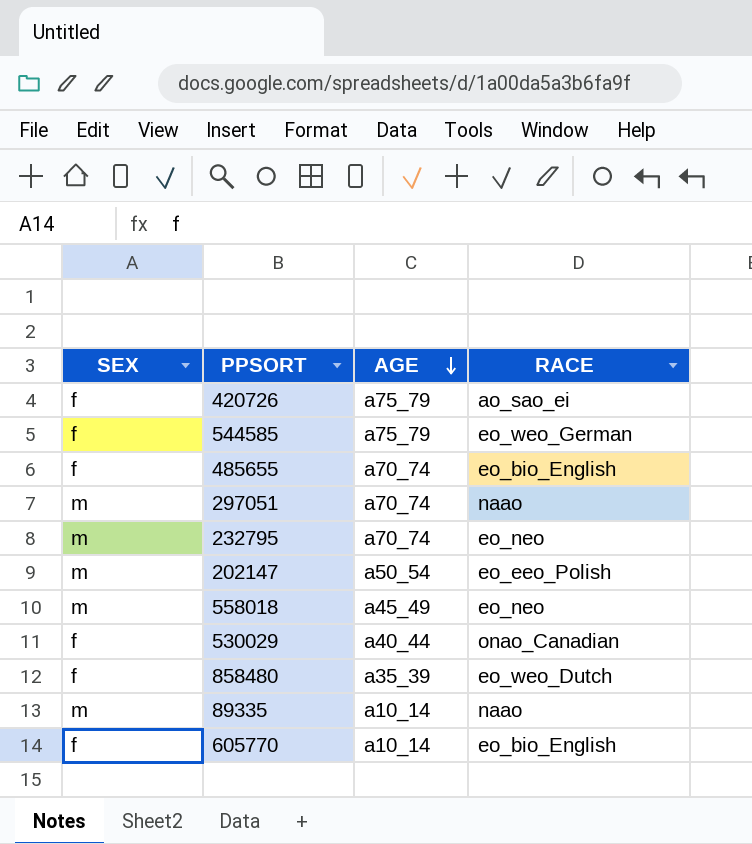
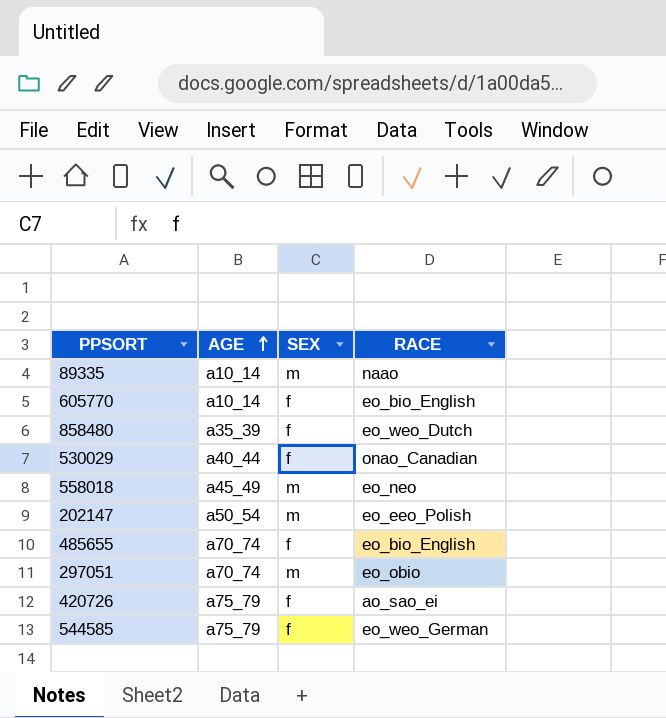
row order: AGE descending -> AGE ascending
column SEX | position: 1 -> 3
row 232795: m | a70_74 | eo_neo -> none
297051 | RACE: naao -> eo_obio

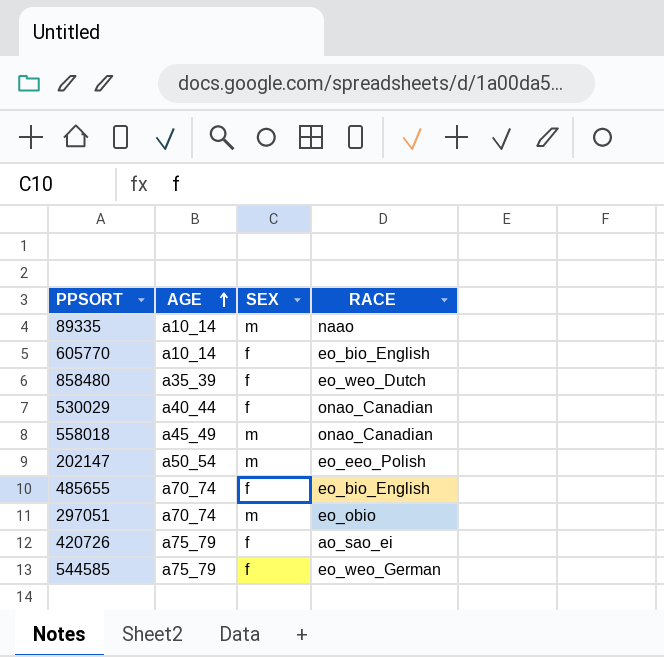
558018 | RACE: eo_neo -> onao_Canadian

